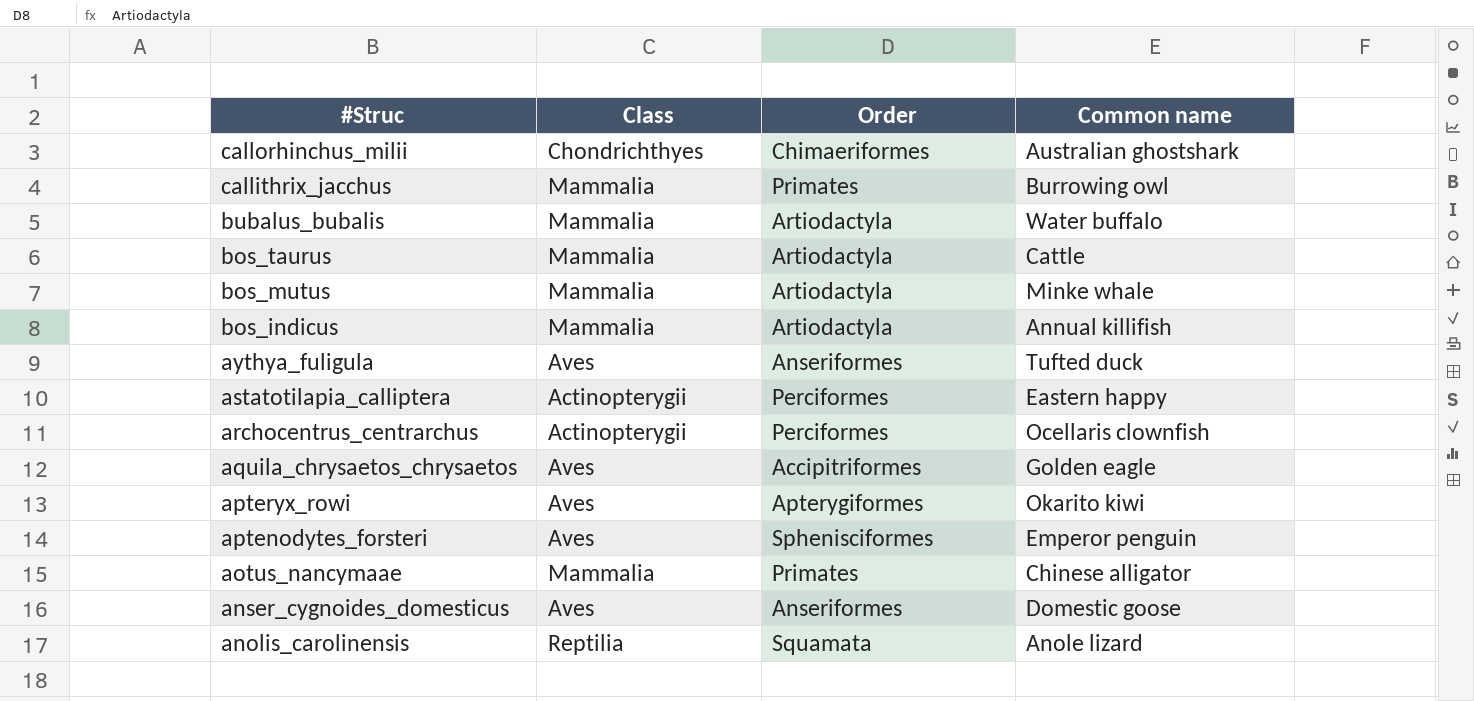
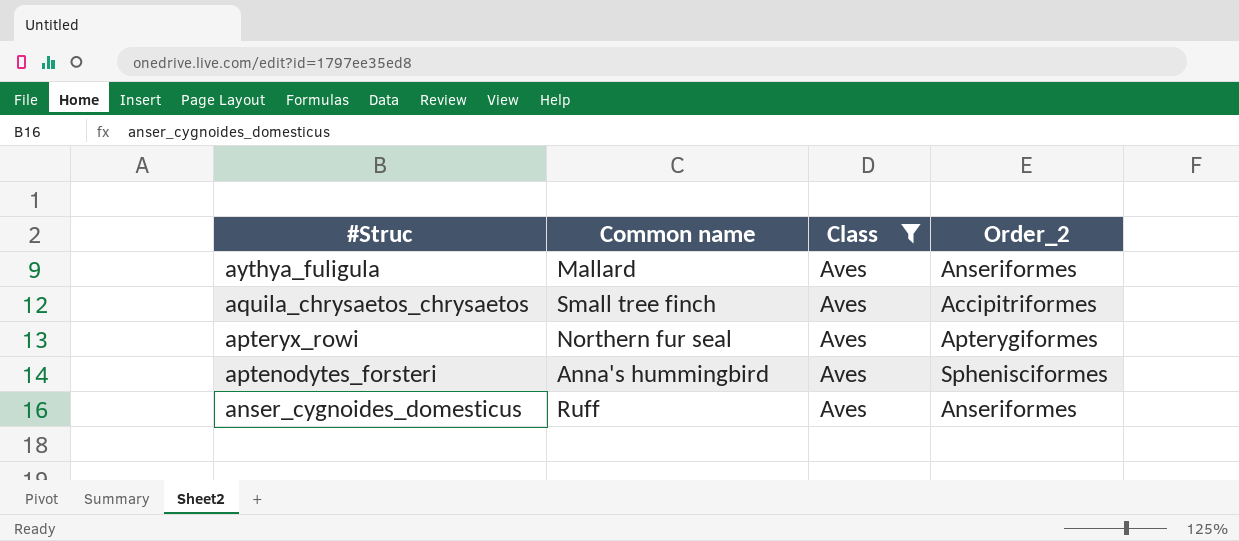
filter: none -> Class = Aves
column Common name | position: 4 -> 2
column name: Order -> Order_2
aythya_fuligula | Common name: Tufted duck -> Mallard
aquila_chrysaetos_chrysaetos | Common name: Golden eagle -> Small tree finch
apteryx_rowi | Common name: Okarito kiwi -> Northern fur seal
aptenodytes_forsteri | Common name: Emperor penguin -> Anna's hummingbird
anser_cygnoides_domesticus | Common name: Domestic goose -> Ruff

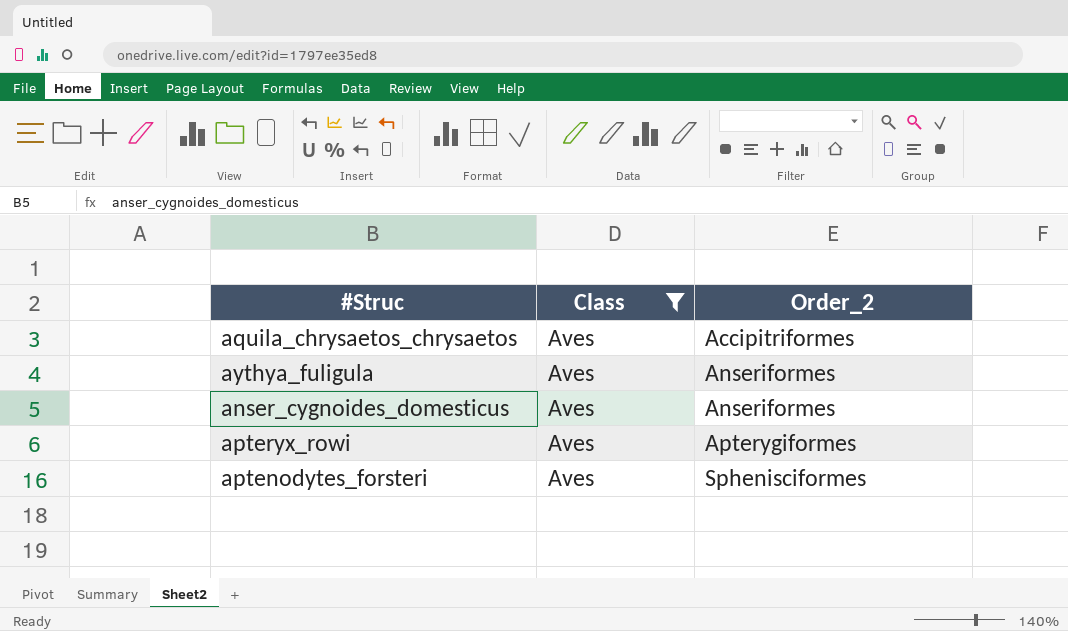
row order: #Struc descending -> Order_2 ascending
column Common name | position: 2 -> none

